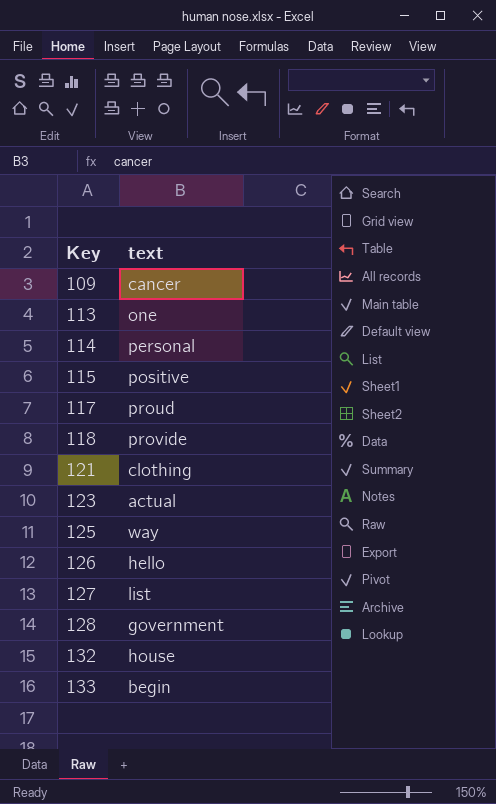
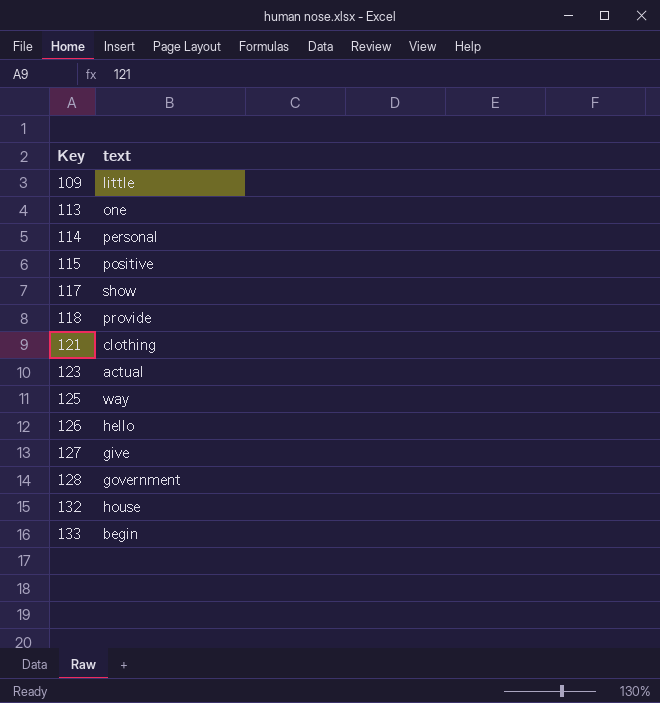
109 | text: cancer -> little
117 | text: proud -> show
127 | text: list -> give

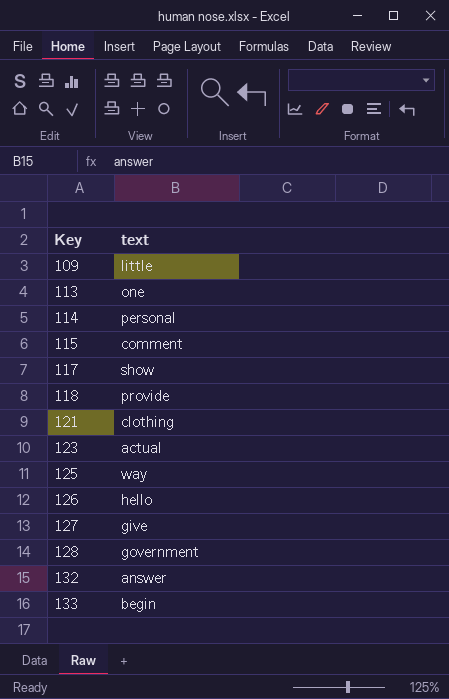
115 | text: positive -> comment
132 | text: house -> answer

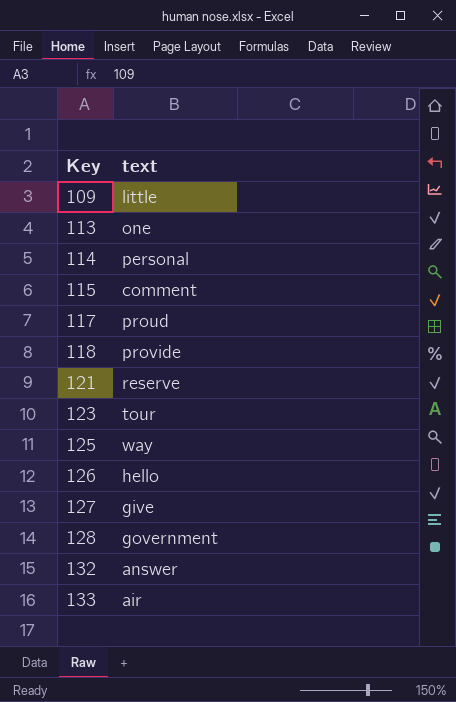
117 | text: show -> proud
121 | text: clothing -> reserve
123 | text: actual -> tour
133 | text: begin -> air

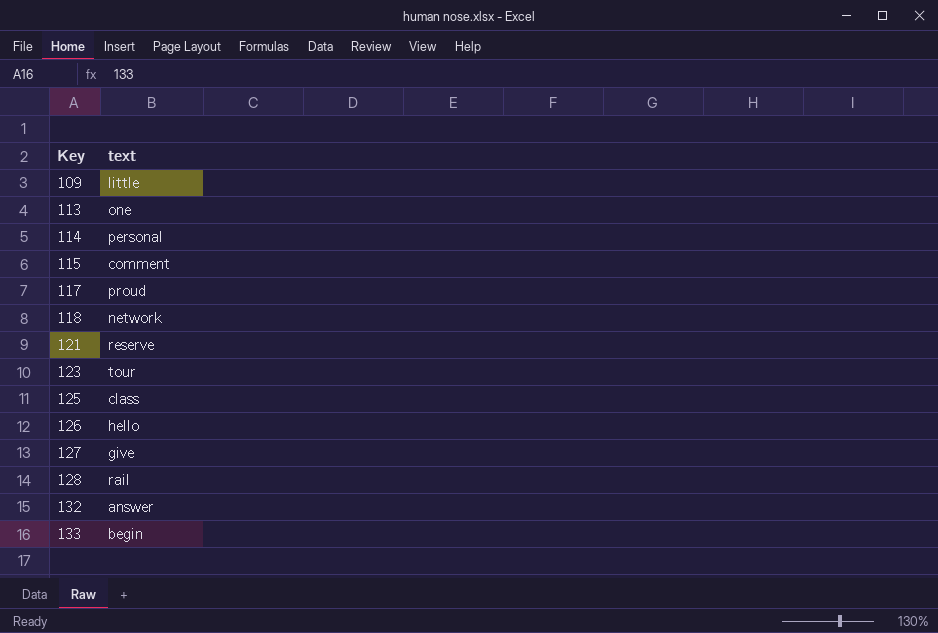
118 | text: provide -> network
125 | text: way -> class
128 | text: government -> rail
133 | text: air -> begin

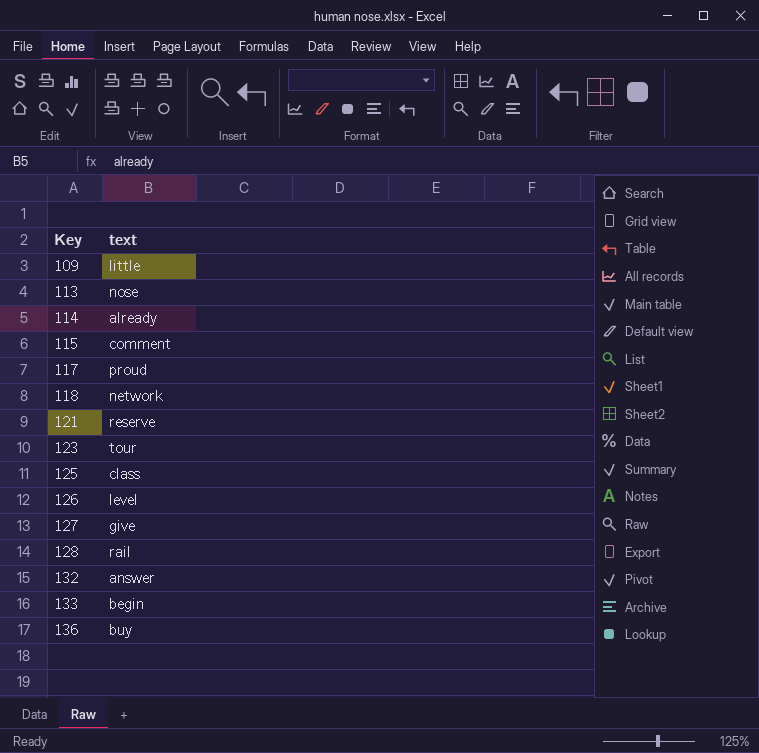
113 | text: one -> nose
114 | text: personal -> already
126 | text: hello -> level
row 136: none -> buy

